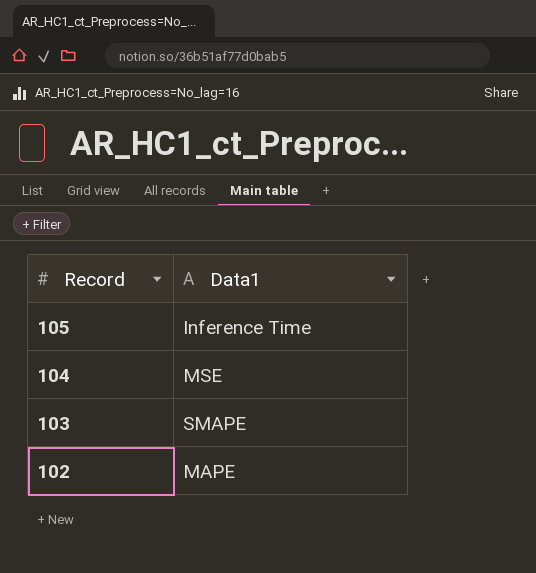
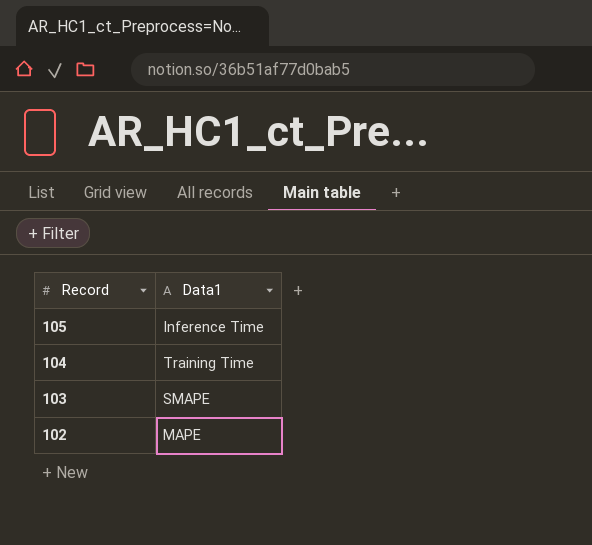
104 | Data1: MSE -> Training Time

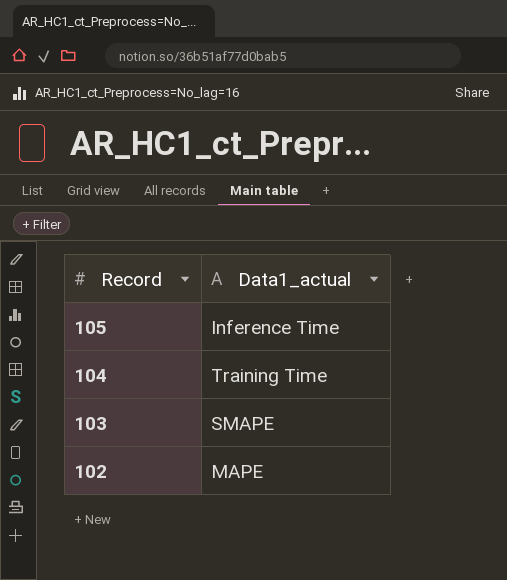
column name: Data1 -> Data1_actual

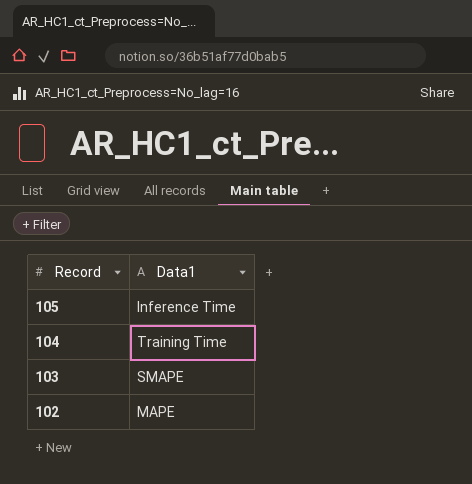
column name: Data1_actual -> Data1

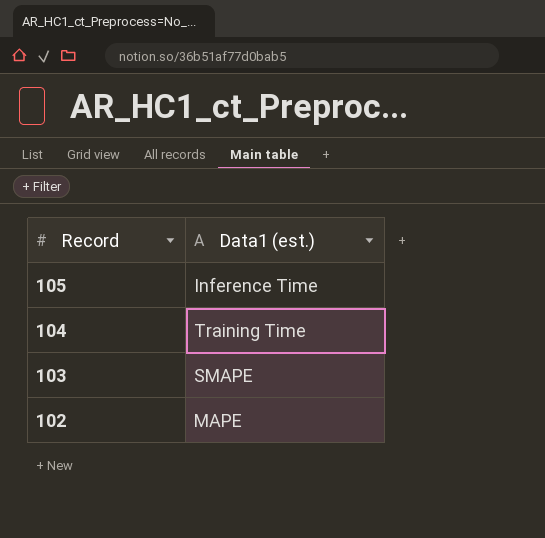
column name: Data1 -> Data1 (est.)

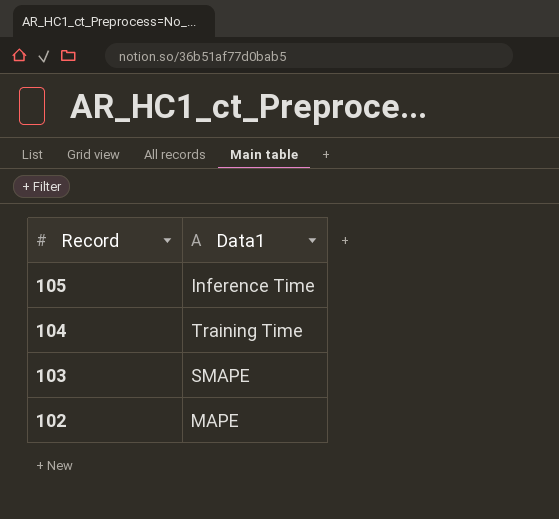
column name: Data1 (est.) -> Data1

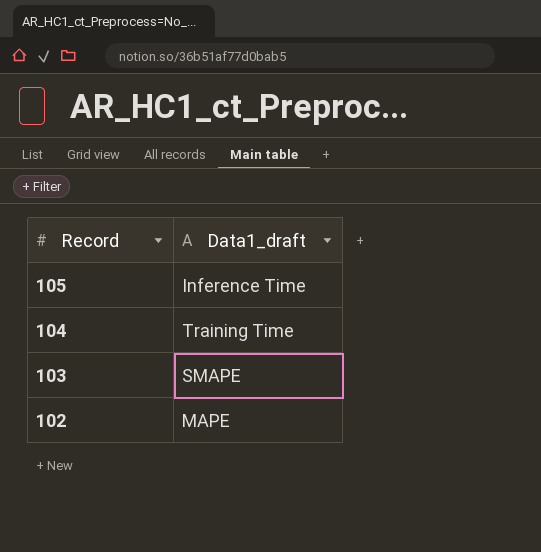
column name: Data1 -> Data1_draft

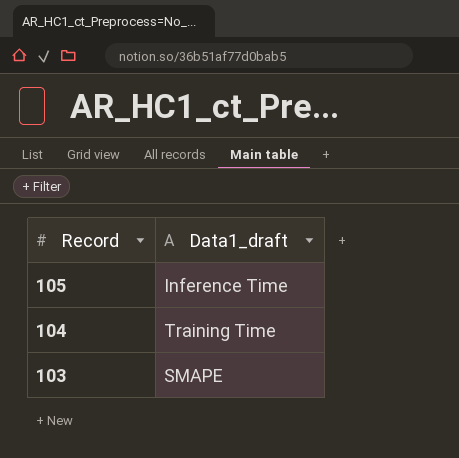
row 102: MAPE -> none

